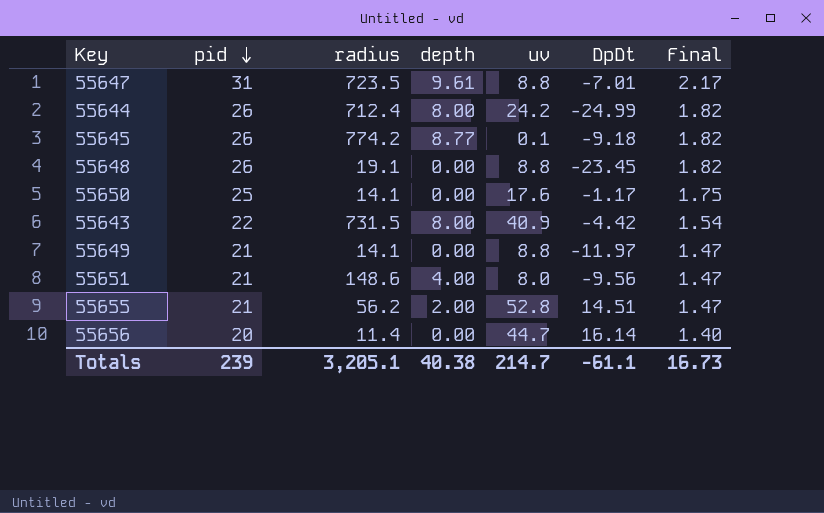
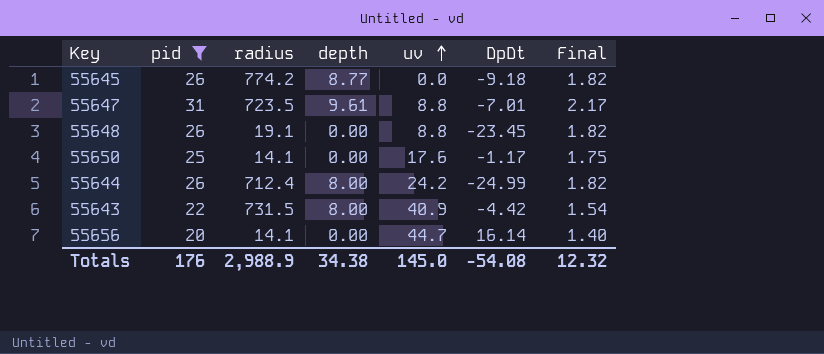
filter: none -> pid != 21
row order: pid descending -> uv ascending
55645 | uv: 0.1 -> 0.0
55656 | radius: 11.4 -> 14.1
Totals | pid: 239 -> 176
Totals | radius: 3,205.1 -> 2,988.9
Totals | depth: 40.38 -> 34.38
Totals | uv: 214.7 -> 145.0
Totals | DpDt: -61.1 -> -54.08
Totals | Final: 16.73 -> 12.32

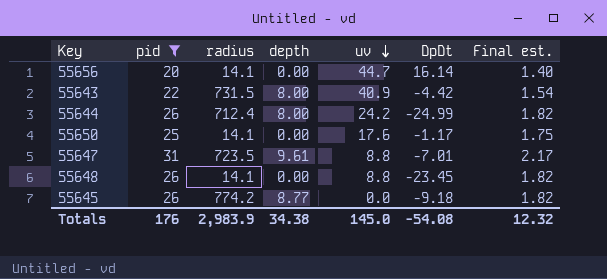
row order: uv ascending -> uv descending
column name: Final -> Final est.
55648 | radius: 19.1 -> 14.1
Totals | radius: 2,988.9 -> 2,983.9

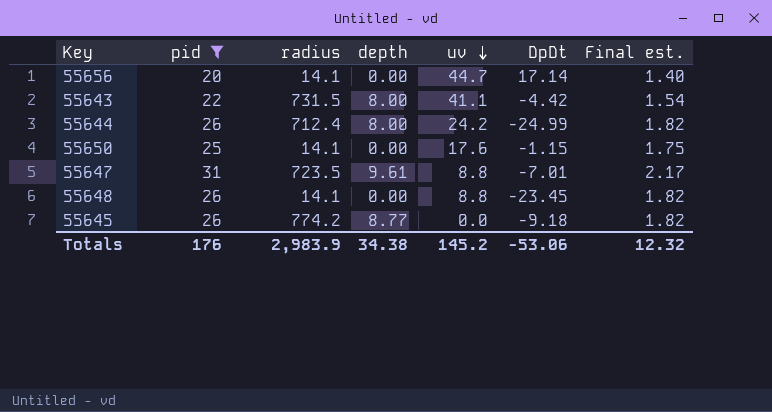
55656 | DpDt: 16.14 -> 17.14
55643 | uv: 40.9 -> 41.1
55650 | DpDt: -1.17 -> -1.15
Totals | uv: 145.0 -> 145.2
Totals | DpDt: -54.08 -> -53.06

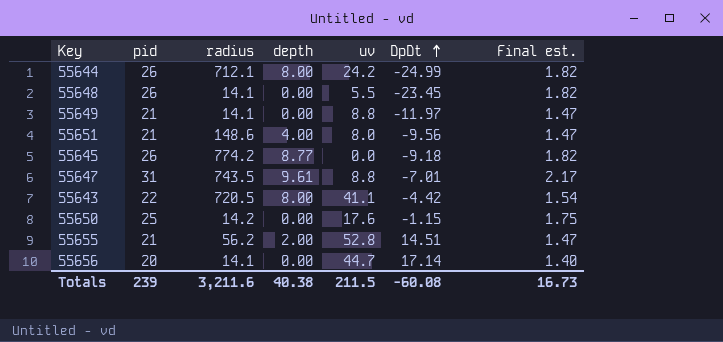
filter: pid != 21 -> none
row order: uv descending -> DpDt ascending
55644 | radius: 712.4 -> 712.1
55648 | uv: 8.8 -> 5.5
55647 | radius: 723.5 -> 743.5
55643 | radius: 731.5 -> 720.5
55650 | radius: 14.1 -> 14.2
Totals | pid: 176 -> 239
Totals | radius: 2,983.9 -> 3,211.6
Totals | depth: 34.38 -> 40.38
Totals | uv: 145.2 -> 211.5
Totals | DpDt: -53.06 -> -60.08
Totals | Final est.: 12.32 -> 16.73

